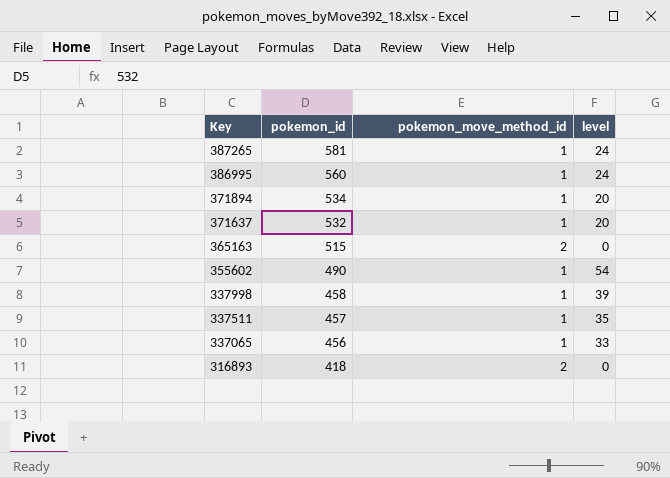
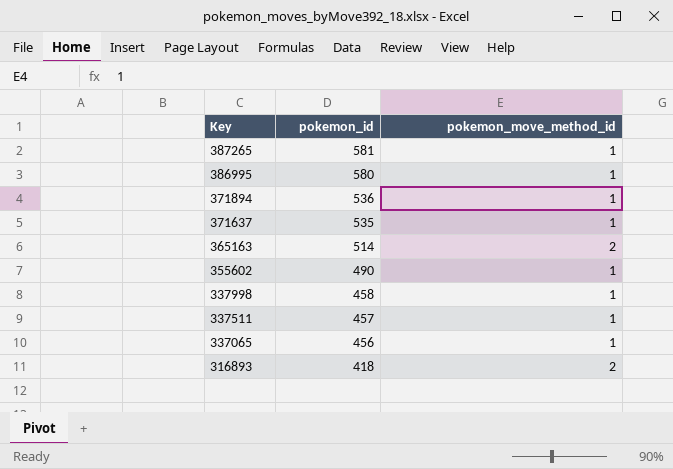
column level | position: 4 -> none
386995 | pokemon_id: 560 -> 580
371894 | pokemon_id: 534 -> 536
371637 | pokemon_id: 532 -> 535
365163 | pokemon_id: 515 -> 514

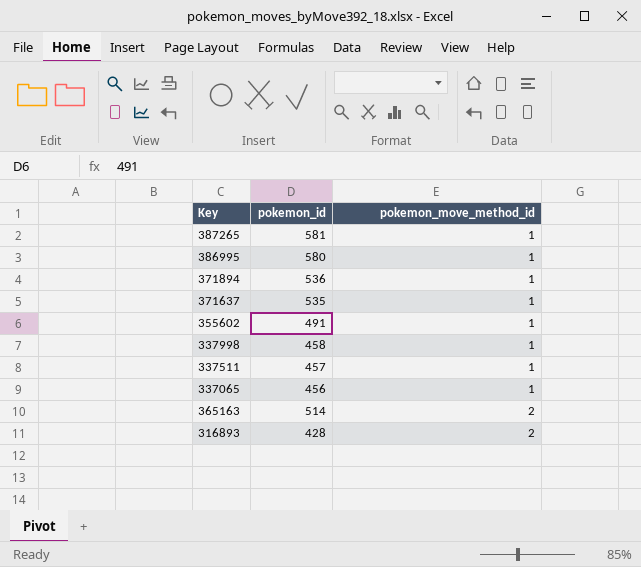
row order: Key descending -> pokemon_move_method_id ascending
355602 | pokemon_id: 490 -> 491
316893 | pokemon_id: 418 -> 428

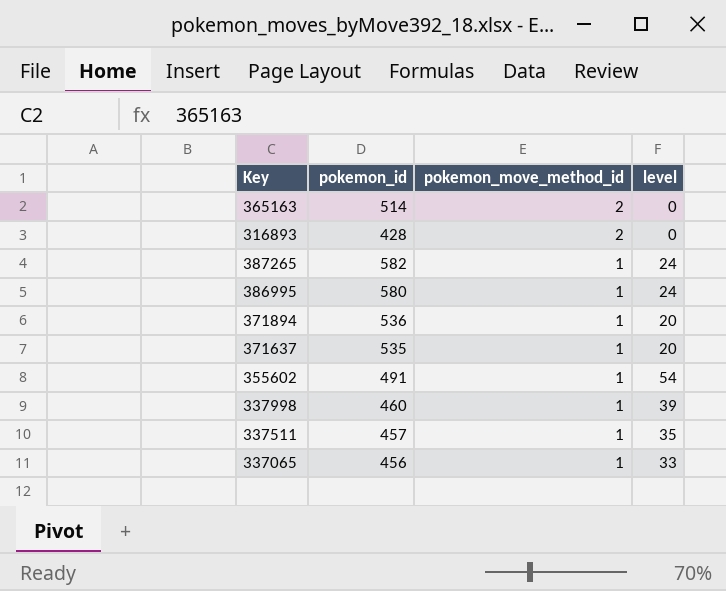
row order: pokemon_move_method_id ascending -> pokemon_move_method_id descending
column level | position: none -> 4
387265 | pokemon_id: 581 -> 582
337998 | pokemon_id: 458 -> 460

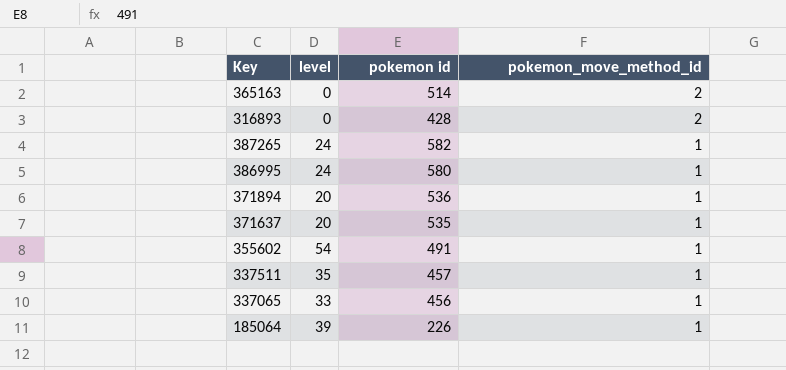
column level | position: 4 -> 2
column name: pokemon_id -> pokemon id
row 337998: 460 | 1 | 39 -> none
row 185064: none -> 39 | 226 | 1

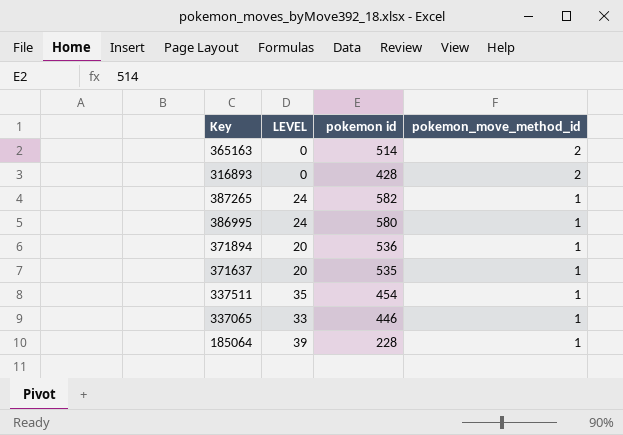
column name: level -> LEVEL
row 355602: 54 | 491 | 1 -> none
337511 | pokemon id: 457 -> 454
337065 | pokemon id: 456 -> 446
185064 | pokemon id: 226 -> 228

